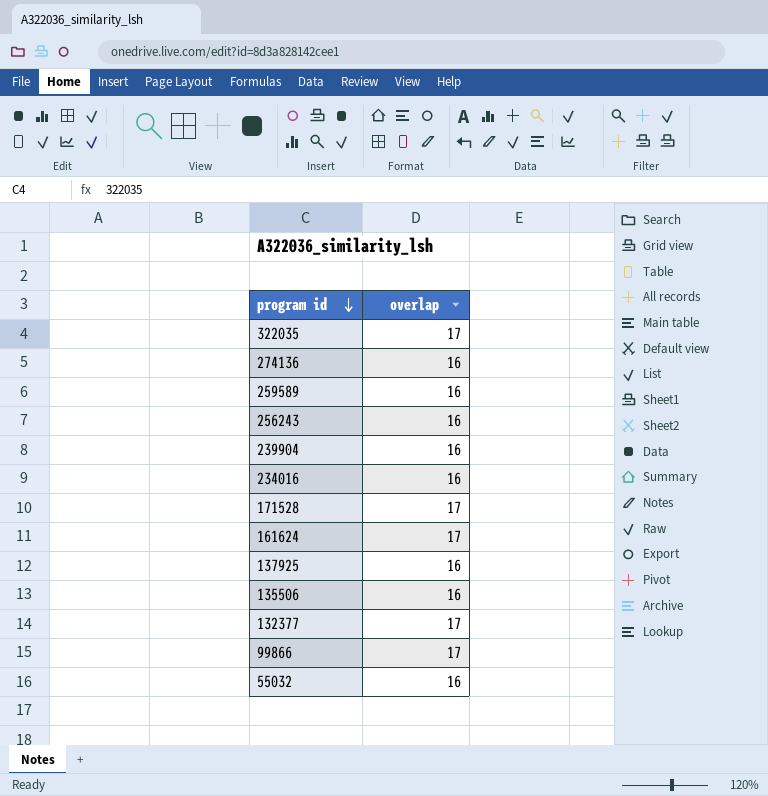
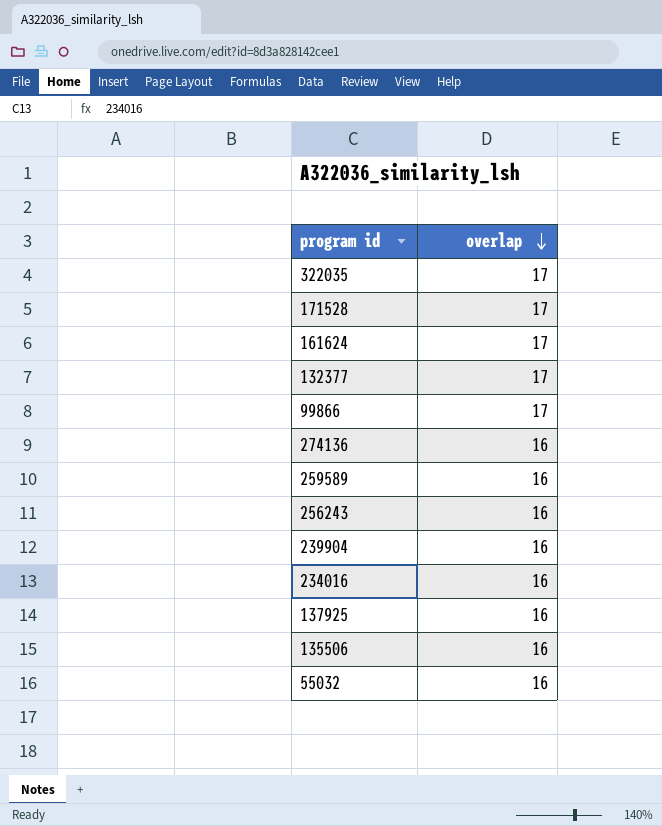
row order: program id descending -> overlap descending

